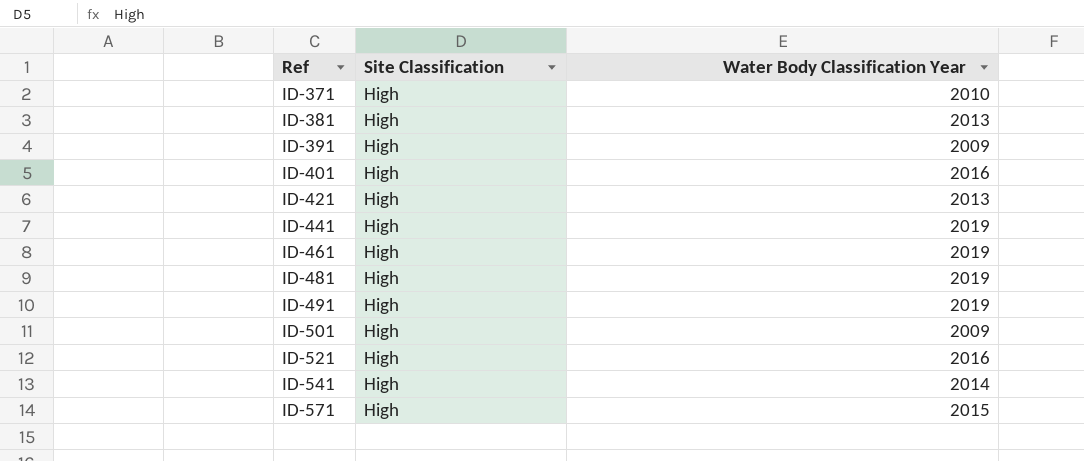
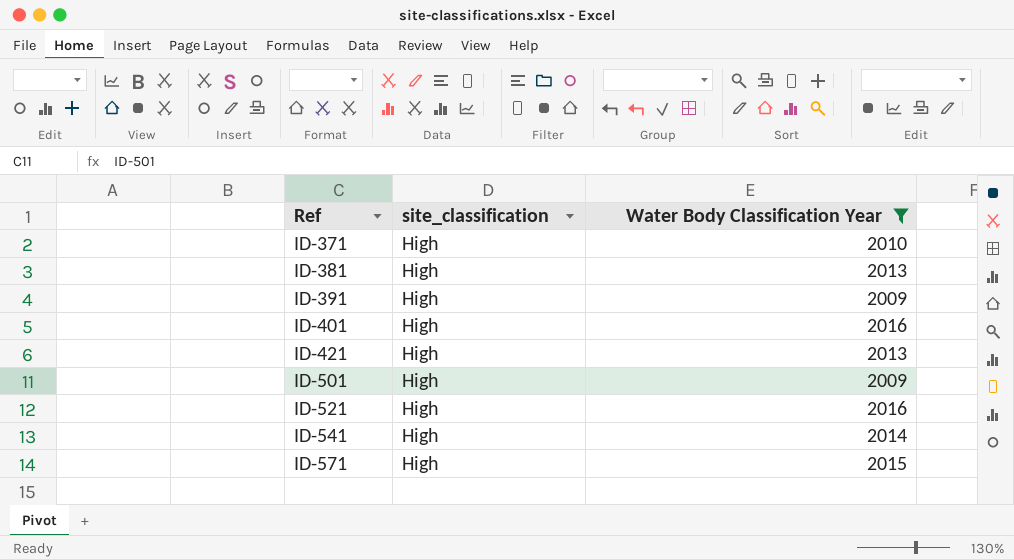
filter: none -> Water Body Classification Year != 2019
column name: Site Classification -> site_classification

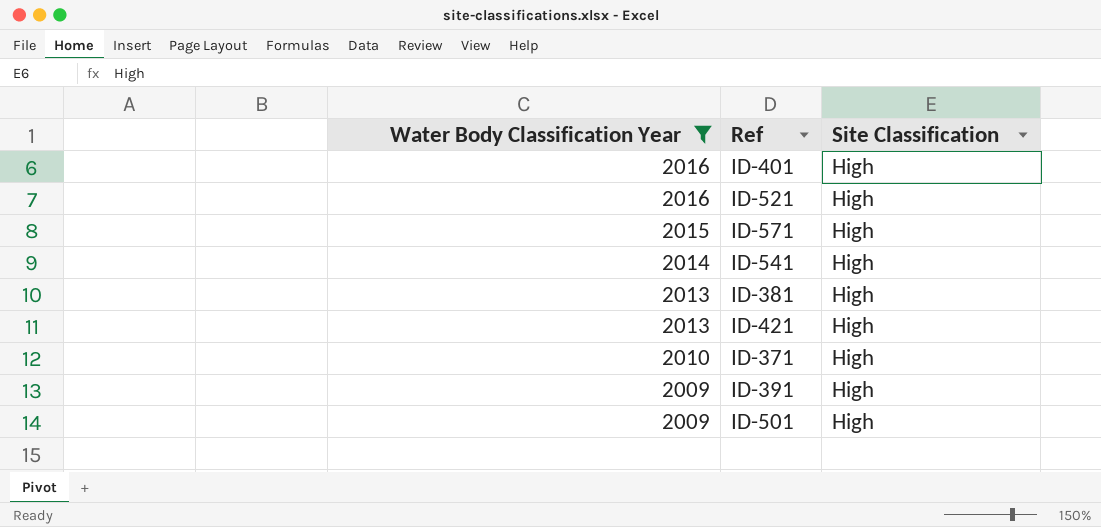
row order: Ref ascending -> Water Body Classification Year descending
column Water Body Classification Year | position: 3 -> 1
column name: site_classification -> Site Classification

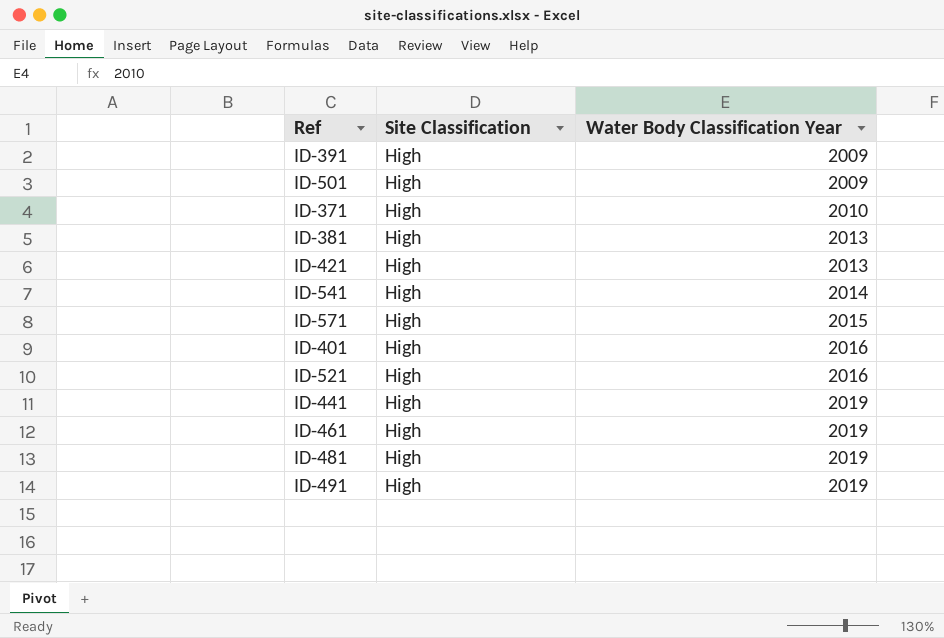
filter: Water Body Classification Year != 2019 -> none
row order: Water Body Classification Year descending -> Water Body Classification Year ascending
column Water Body Classification Year | position: 1 -> 3

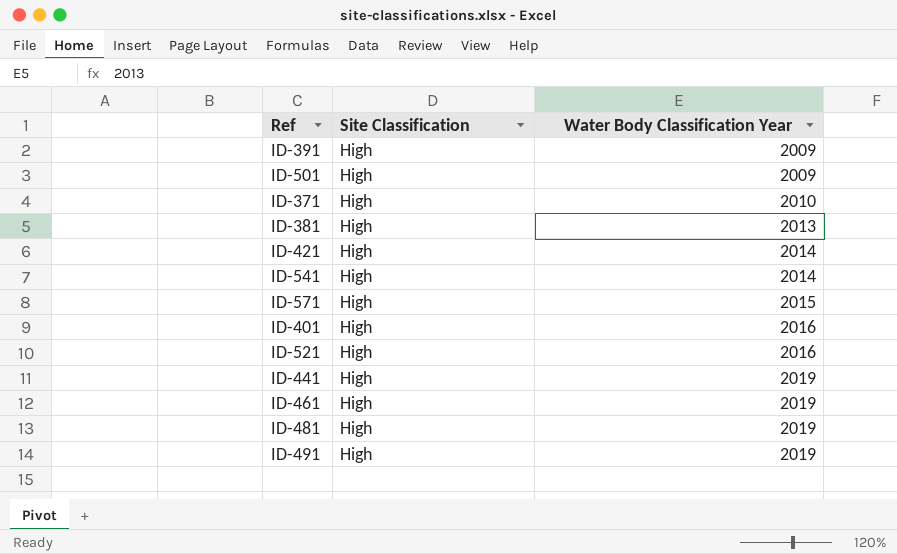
ID-421 | Water Body Classification Year: 2013 -> 2014

